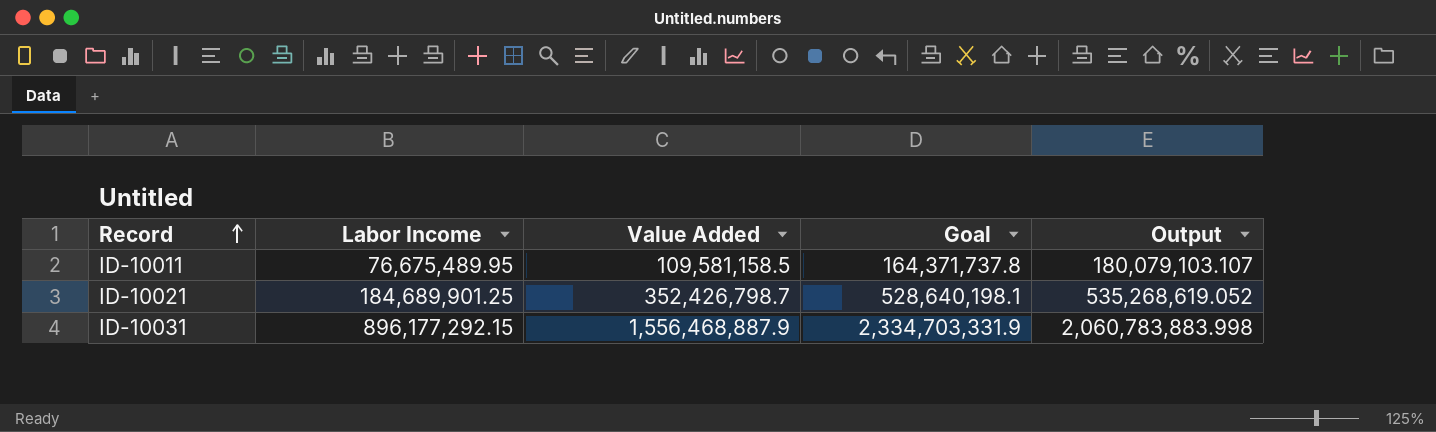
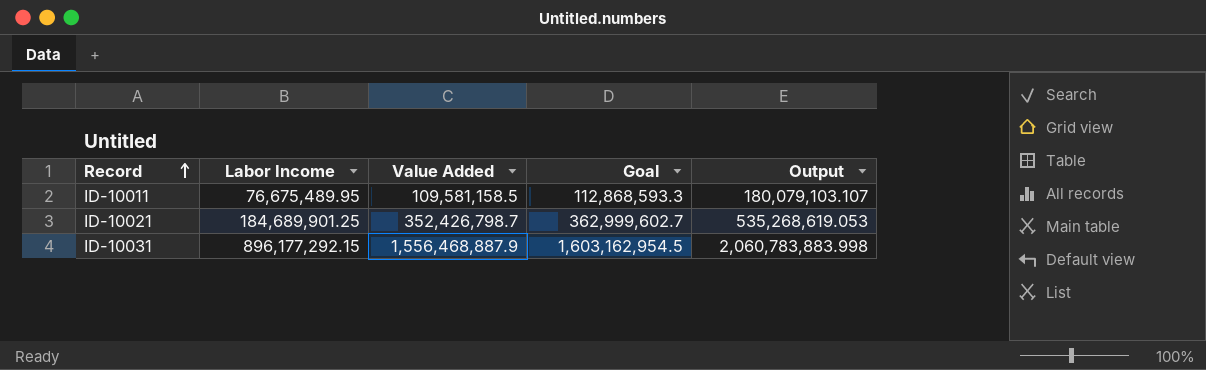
column Goal | formula: [Value Added] * 1.5 -> [Value Added] * 1.03
ID-10021 | Output: 535,268,619.052 -> 535,268,619.053

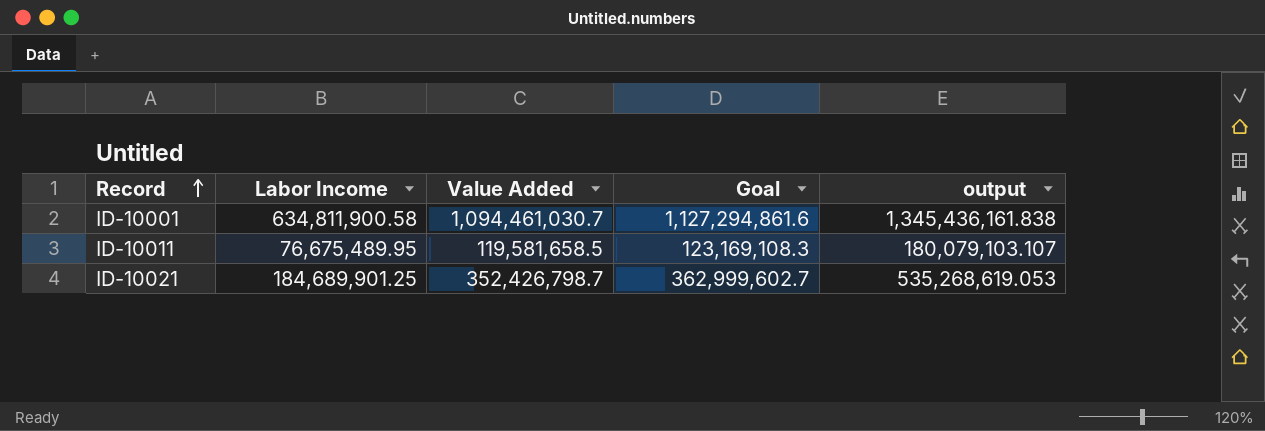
column name: Output -> output
row ID-10031: 896,177,292.15 | 1,556,468,887.9 | 1,603,162,954.5 | 2,060,783,883.998 -> none
row ID-10001: none -> 634,811,900.58 | 1,094,461,030.7 | 1,127,294,861.6 | 1,345,436,161.838
ID-10011 | Value Added: 109,581,158.5 -> 119,581,658.5
ID-10011 | Goal: 112,868,593.3 -> 123,169,108.3

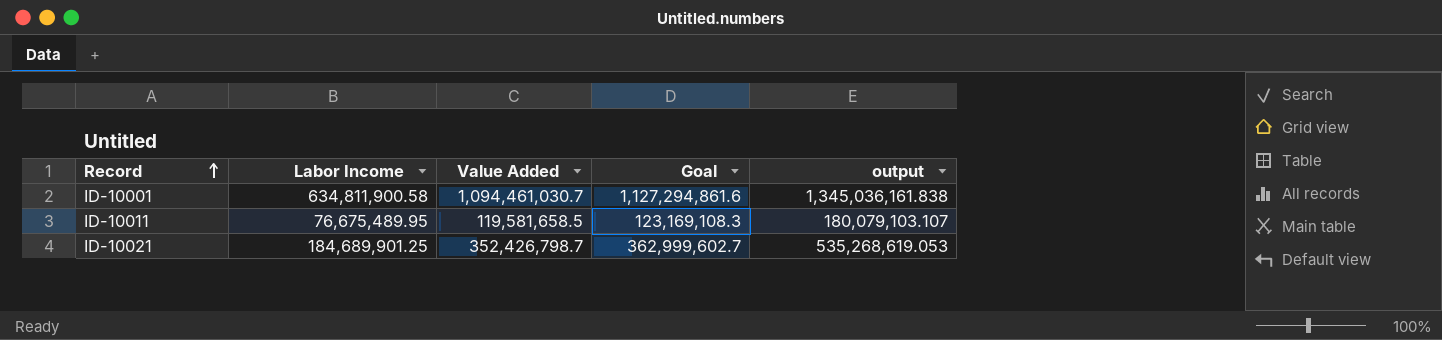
ID-10001 | output: 1,345,436,161.838 -> 1,345,036,161.838

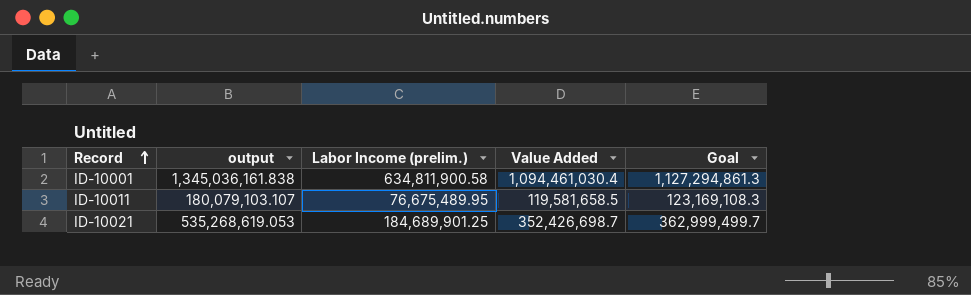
column output | position: 5 -> 2
column name: Labor Income -> Labor Income (prelim.)
ID-10001 | Value Added: 1,094,461,030.7 -> 1,094,461,030.4
ID-10001 | Goal: 1,127,294,861.6 -> 1,127,294,861.3
ID-10021 | Value Added: 352,426,798.7 -> 352,426,698.7
ID-10021 | Goal: 362,999,602.7 -> 362,999,499.7

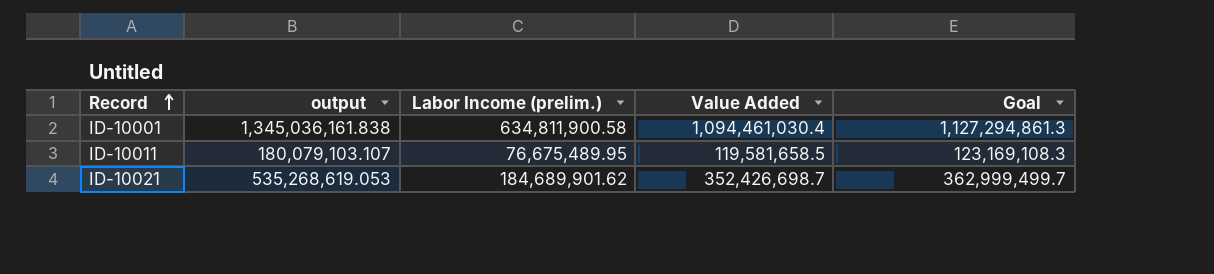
ID-10021 | Labor Income (prelim.): 184,689,901.25 -> 184,689,901.62

